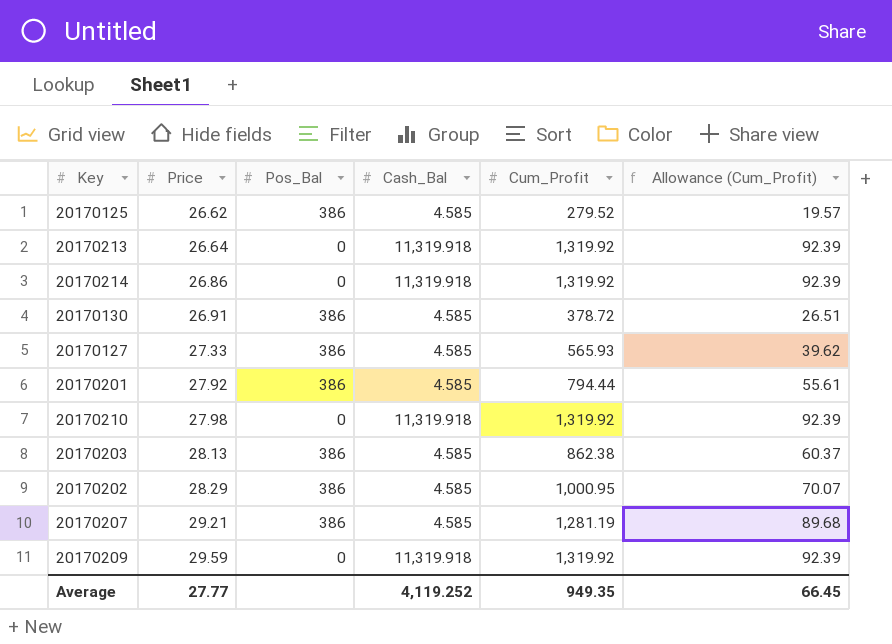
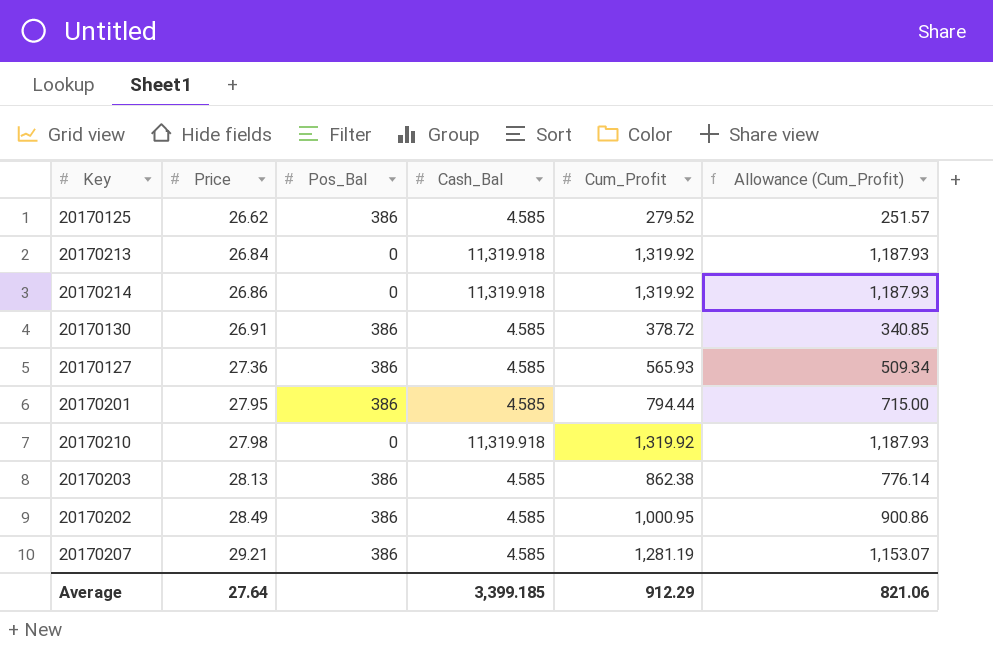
column Allowance (Cum_Profit) | formula: [Cum_Profit] * 0.07 -> [Cum_Profit] * 0.9
row 20170209: 29.59 | 0 | 11,319.918 | 1,319.92 | 92.39 -> none
20170213 | Price: 26.64 -> 26.84
20170127 | Price: 27.33 -> 27.36
20170201 | Price: 27.92 -> 27.95
20170202 | Price: 28.29 -> 28.49
Average | Price: 27.77 -> 27.64
Average | Cash_Bal: 4,119.252 -> 3,399.185
Average | Cum_Profit: 949.35 -> 912.29
Average | Allowance (Cum_Profit): 66.45 -> 821.06

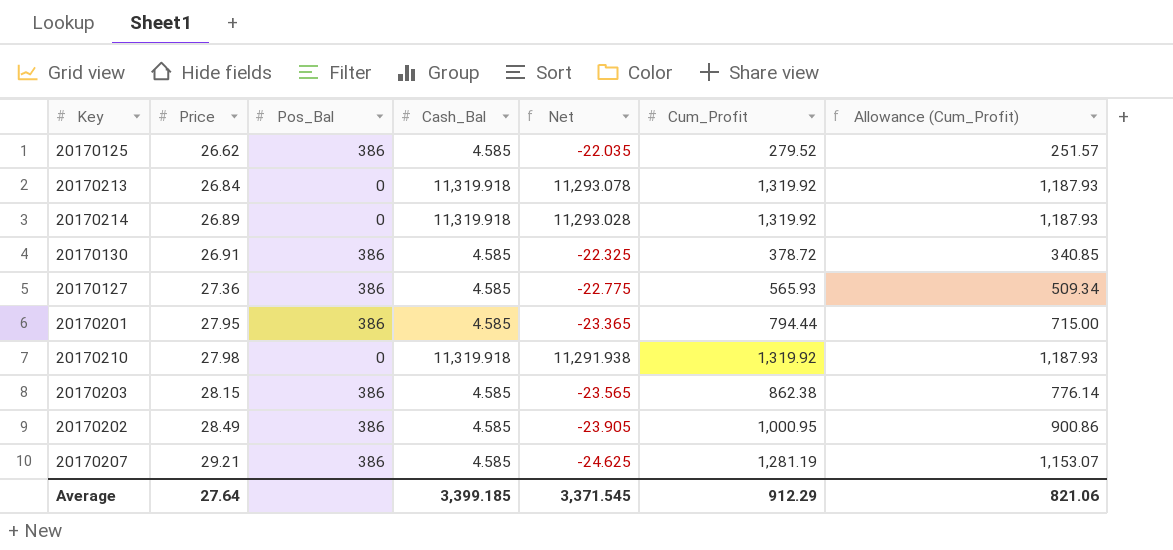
column Net | formula: none -> [Cash_Bal] - [Price]
20170214 | Price: 26.86 -> 26.89
20170203 | Price: 28.13 -> 28.15

